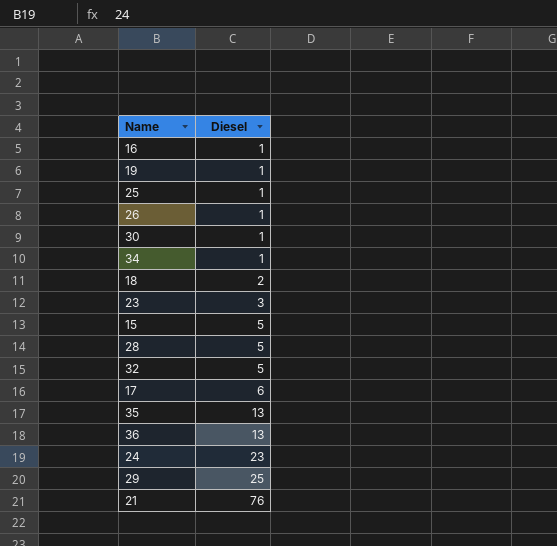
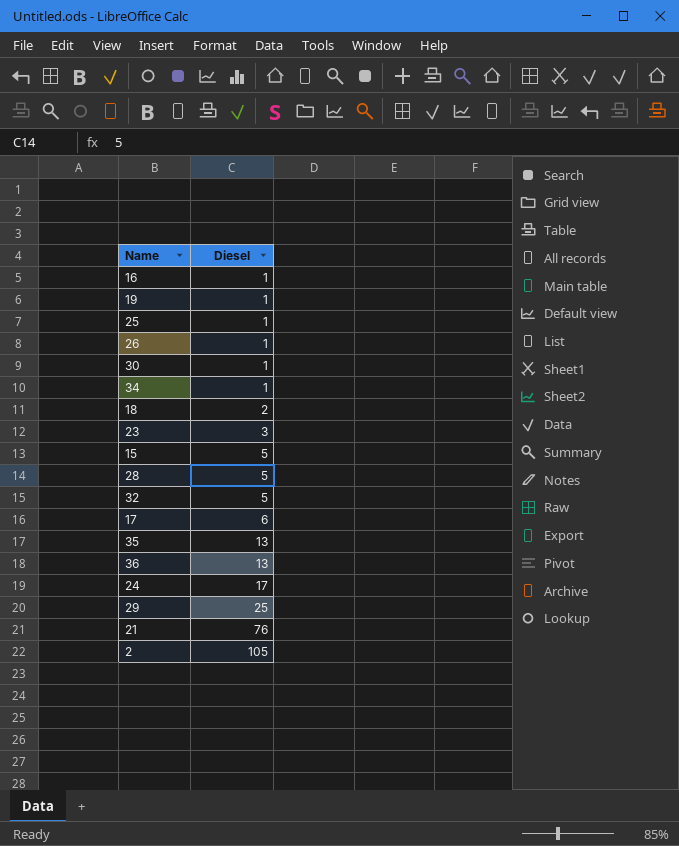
24 | Diesel: 23 -> 17
row 2: none -> 105

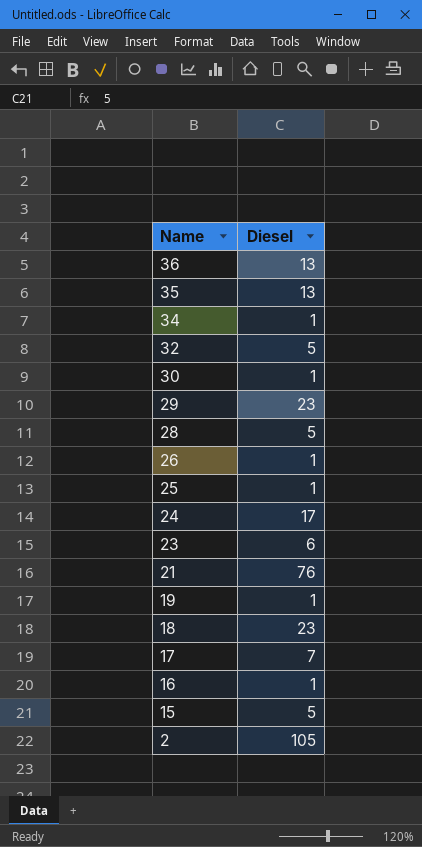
row order: Diesel ascending -> Name descending
29 | Diesel: 25 -> 23
23 | Diesel: 3 -> 6
18 | Diesel: 2 -> 23
17 | Diesel: 6 -> 7

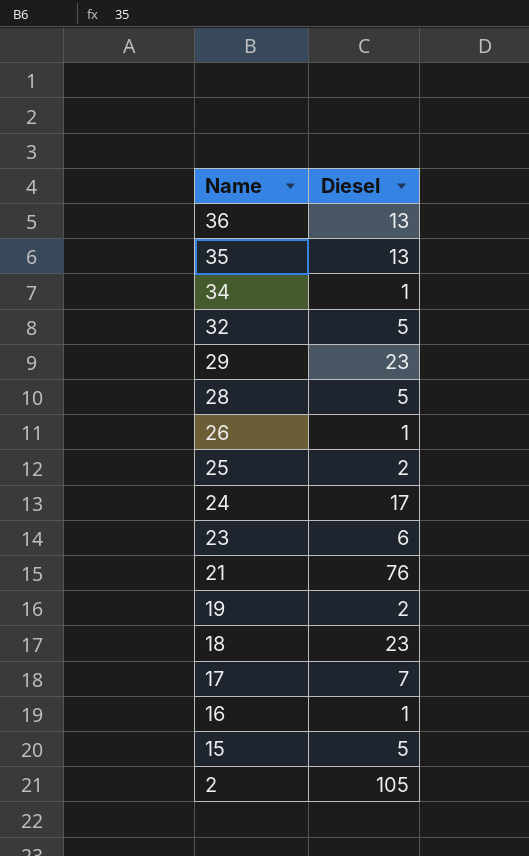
row 30: 1 -> none
25 | Diesel: 1 -> 2
19 | Diesel: 1 -> 2

